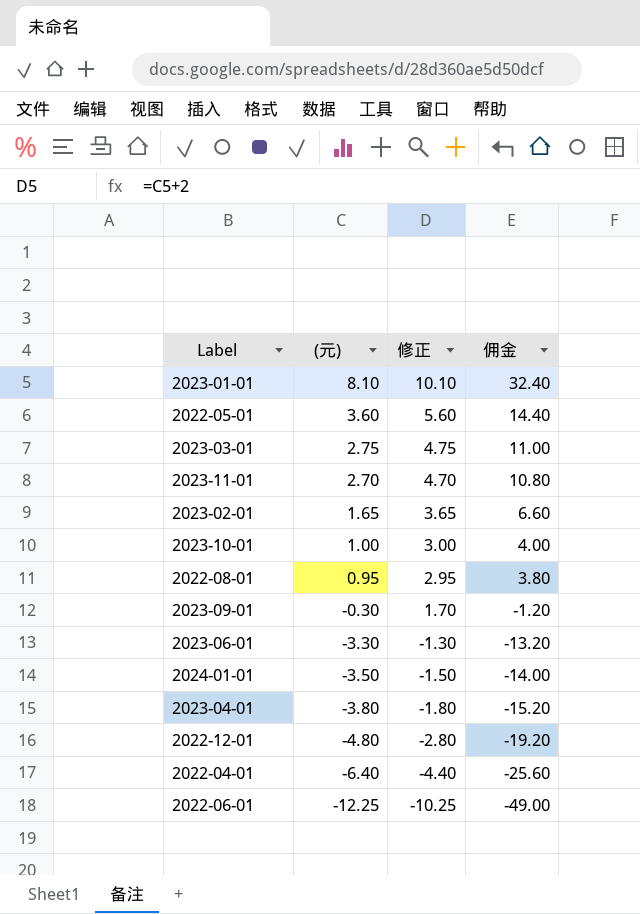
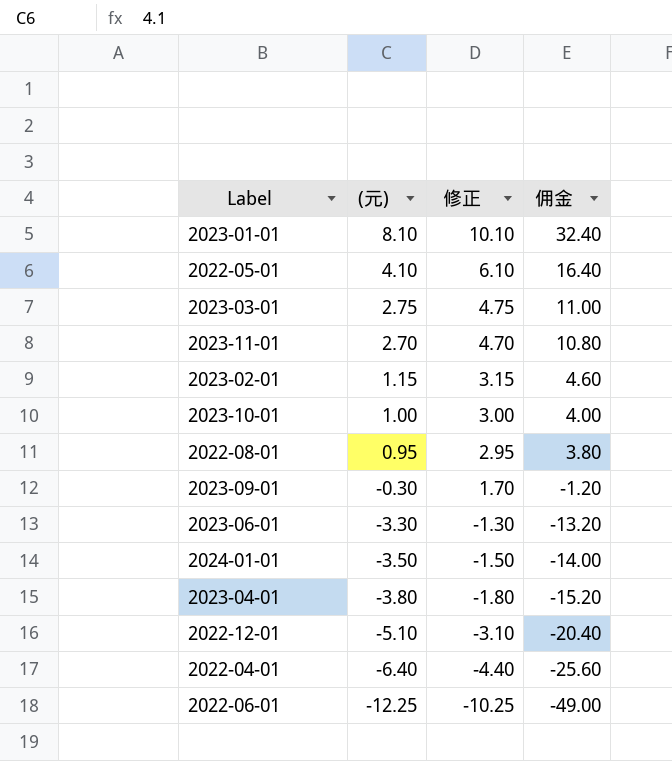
2022-05-01 | (元): 3.60 -> 4.10
2022-05-01 | 修正: 5.60 -> 6.10
2022-05-01 | 佣金: 14.40 -> 16.40
2023-02-01 | (元): 1.65 -> 1.15
2023-02-01 | 修正: 3.65 -> 3.15
2023-02-01 | 佣金: 6.60 -> 4.60
2022-12-01 | (元): -4.80 -> -5.10
2022-12-01 | 修正: -2.80 -> -3.10
2022-12-01 | 佣金: -19.20 -> -20.40

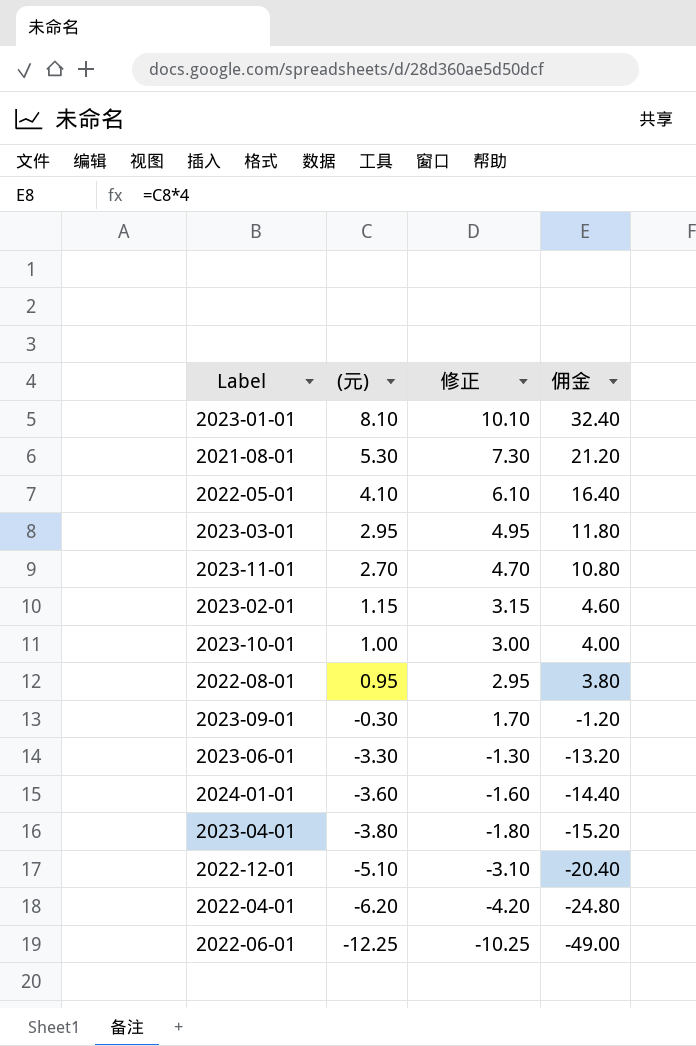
row 2021-08-01: none -> 5.30 | 7.30 | 21.20
2023-03-01 | (元): 2.75 -> 2.95
2023-03-01 | 修正: 4.75 -> 4.95
2023-03-01 | 佣金: 11.00 -> 11.80
2024-01-01 | (元): -3.50 -> -3.60
2024-01-01 | 修正: -1.50 -> -1.60
2024-01-01 | 佣金: -14.00 -> -14.40
2022-04-01 | (元): -6.40 -> -6.20
2022-04-01 | 修正: -4.40 -> -4.20
2022-04-01 | 佣金: -25.60 -> -24.80

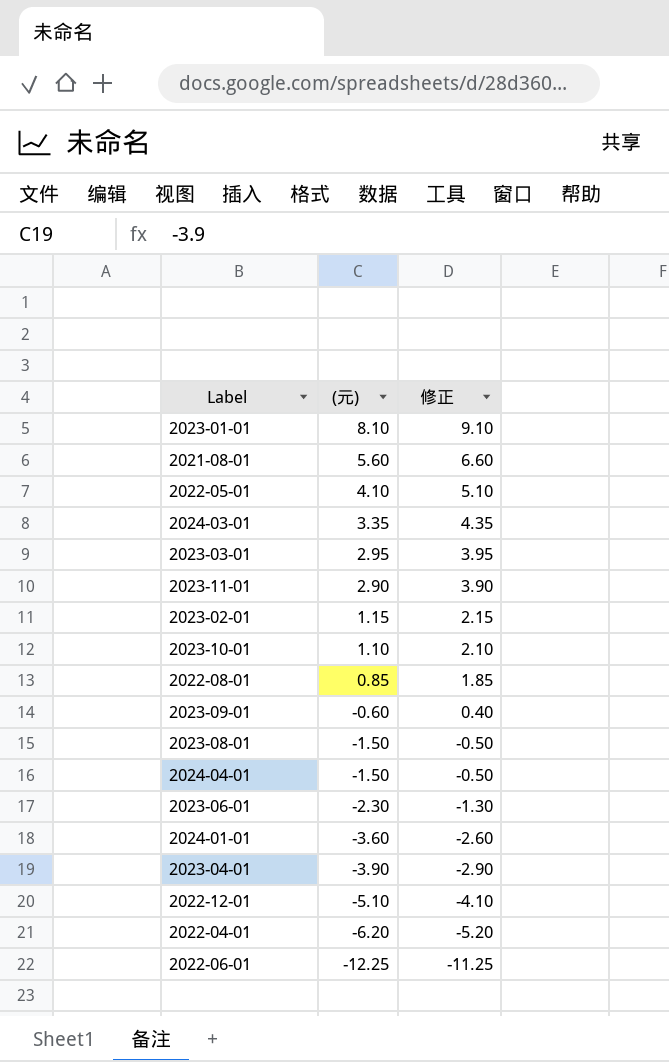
column 佣金 | formula: [(元)] * 4 -> none
column 修正 | formula: [(元)] + 2 -> [(元)] + 1
2021-08-01 | (元): 5.30 -> 5.60
row 2024-03-01: none -> 3.35 | 4.35
2023-11-01 | (元): 2.70 -> 2.90
2023-10-01 | (元): 1.00 -> 1.10
2022-08-01 | (元): 0.95 -> 0.85
2023-09-01 | (元): -0.30 -> -0.60
row 2023-08-01: none -> -1.50 | -0.50
row 2024-04-01: none -> -1.50 | -0.50
2023-06-01 | (元): -3.30 -> -2.30
2023-04-01 | (元): -3.80 -> -3.90

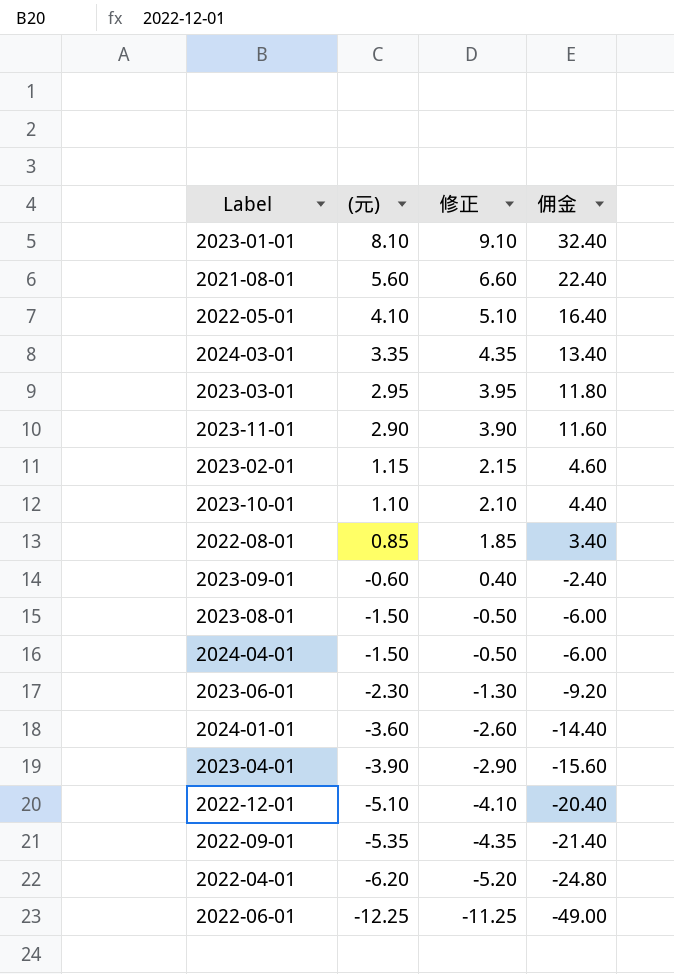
column 佣金 | formula: none -> [(元)] * 4
row 2022-09-01: none -> -5.35 | -4.35 | -21.40

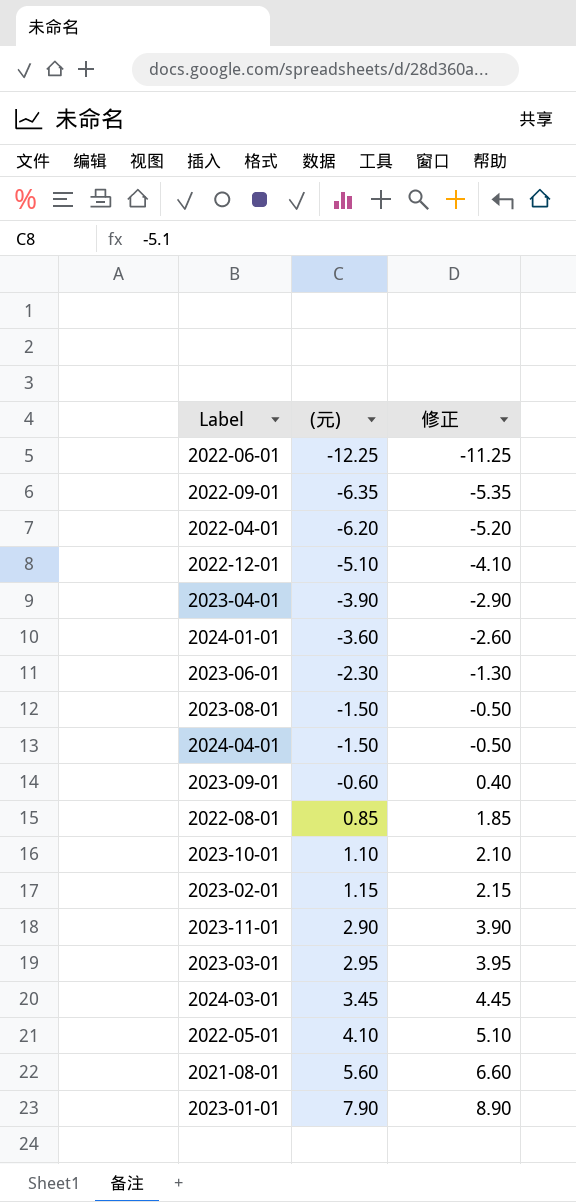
row order: (元) descending -> (元) ascending
column 佣金 | formula: [(元)] * 4 -> none
2022-09-01 | (元): -5.35 -> -6.35
2022-09-01 | 修正: -4.35 -> -5.35
2024-03-01 | (元): 3.35 -> 3.45
2024-03-01 | 修正: 4.35 -> 4.45
2023-01-01 | (元): 8.10 -> 7.90
2023-01-01 | 修正: 9.10 -> 8.90

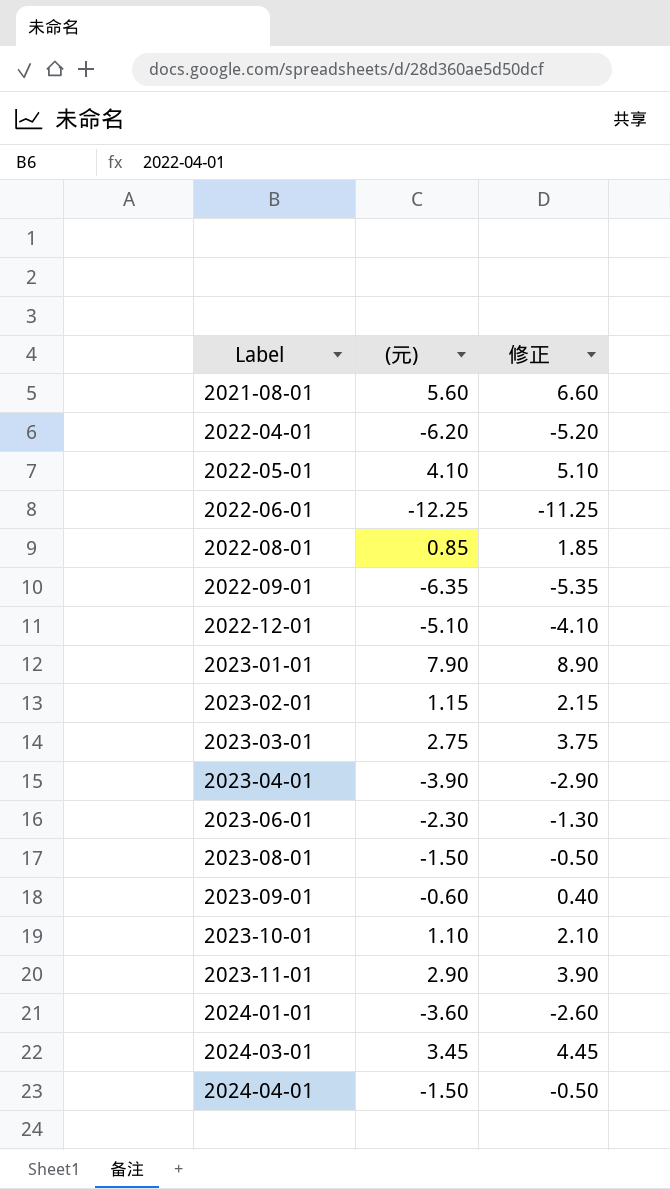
row order: (元) ascending -> Label ascending
2023-03-01 | (元): 2.95 -> 2.75
2023-03-01 | 修正: 3.95 -> 3.75

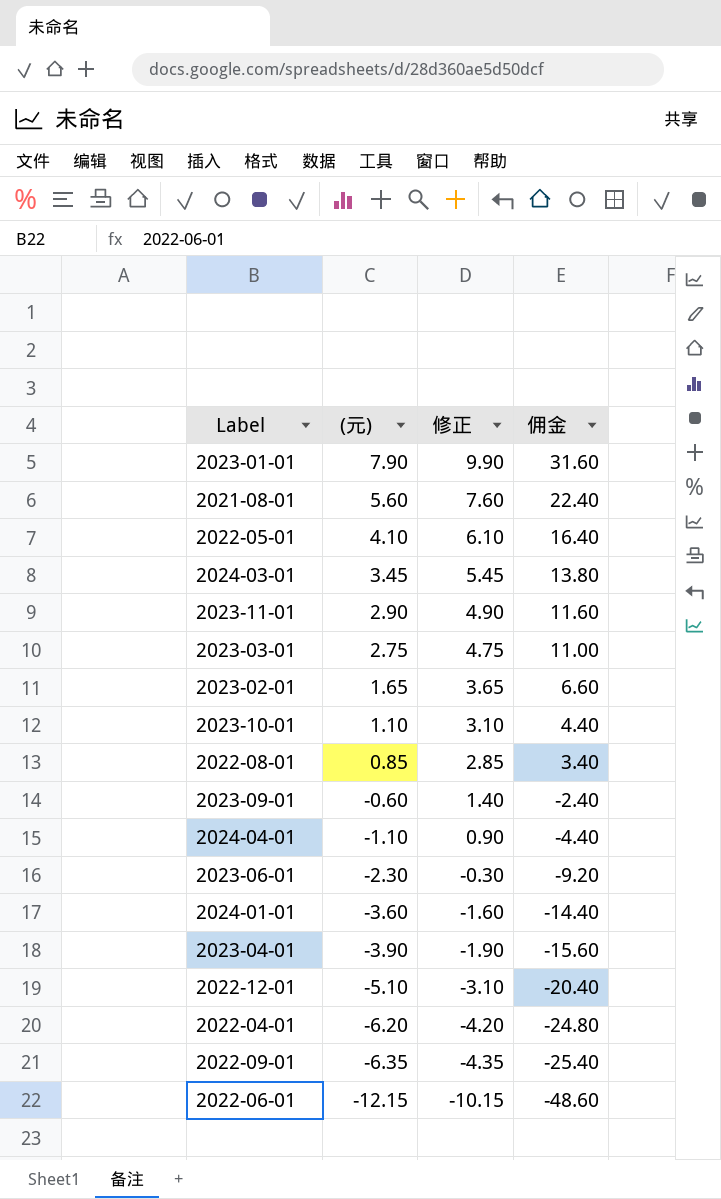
row order: Label ascending -> (元) descending
column 修正 | formula: [(元)] + 1 -> [(元)] + 2
column 佣金 | formula: none -> [(元)] * 4
row 2023-08-01: -1.50 | -0.50 -> none
2023-02-01 | (元): 1.15 -> 1.65
2024-04-01 | (元): -1.50 -> -1.10
2022-06-01 | (元): -12.25 -> -12.15

